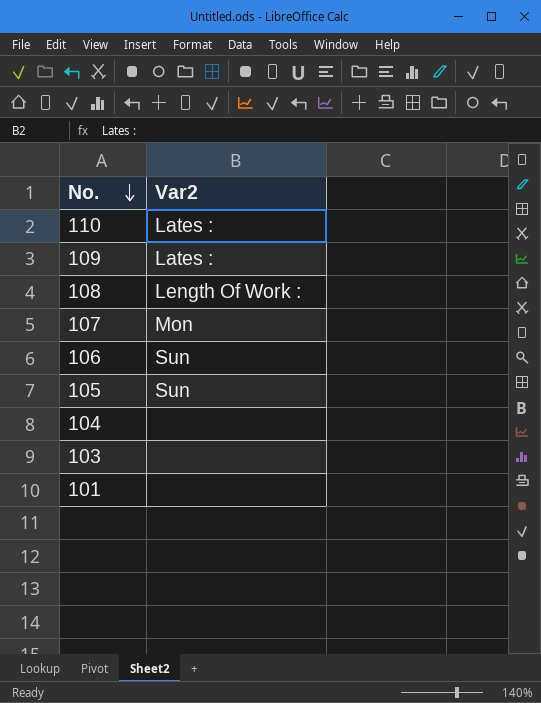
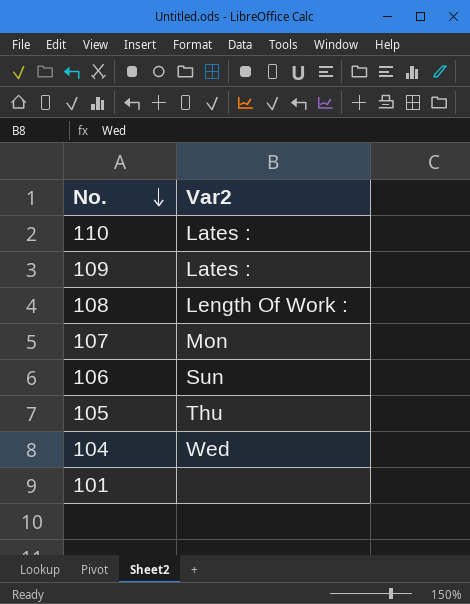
row 103: none -> none
105 | Var2: Sun -> Thu
104 | Var2: none -> Wed

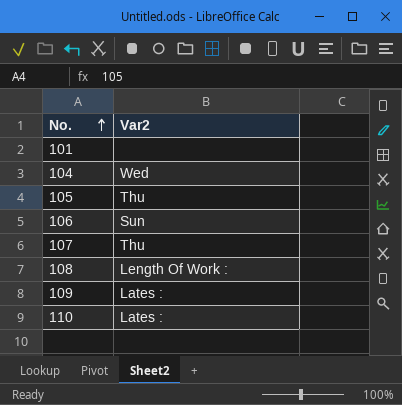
row order: No. descending -> No. ascending
107 | Var2: Mon -> Thu

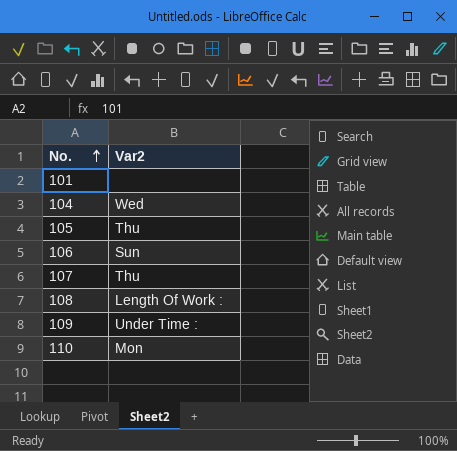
109 | Var2: Lates : -> Under Time :
110 | Var2: Lates : -> Mon

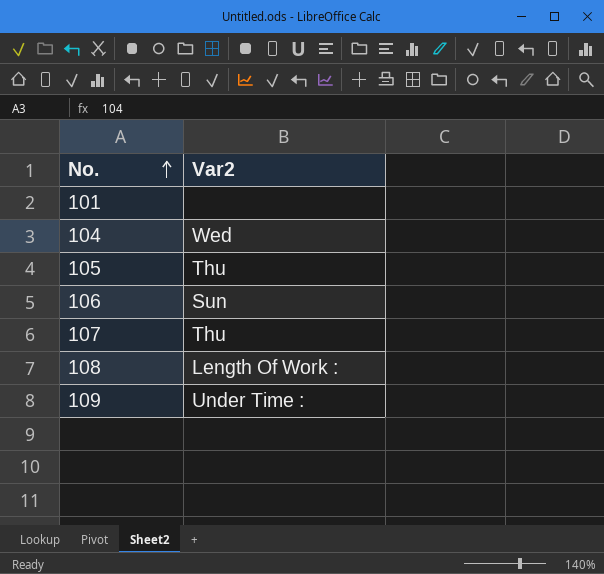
row 110: Mon -> none

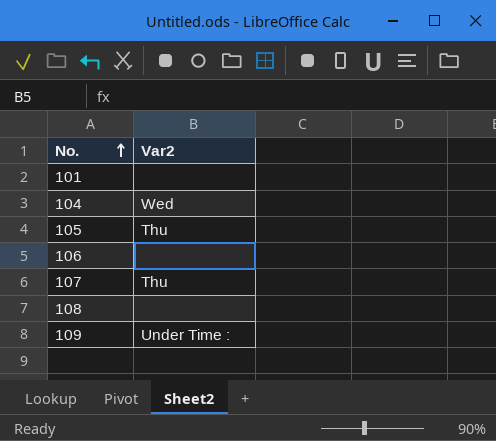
106 | Var2: Sun -> none
108 | Var2: Length Of Work : -> none

